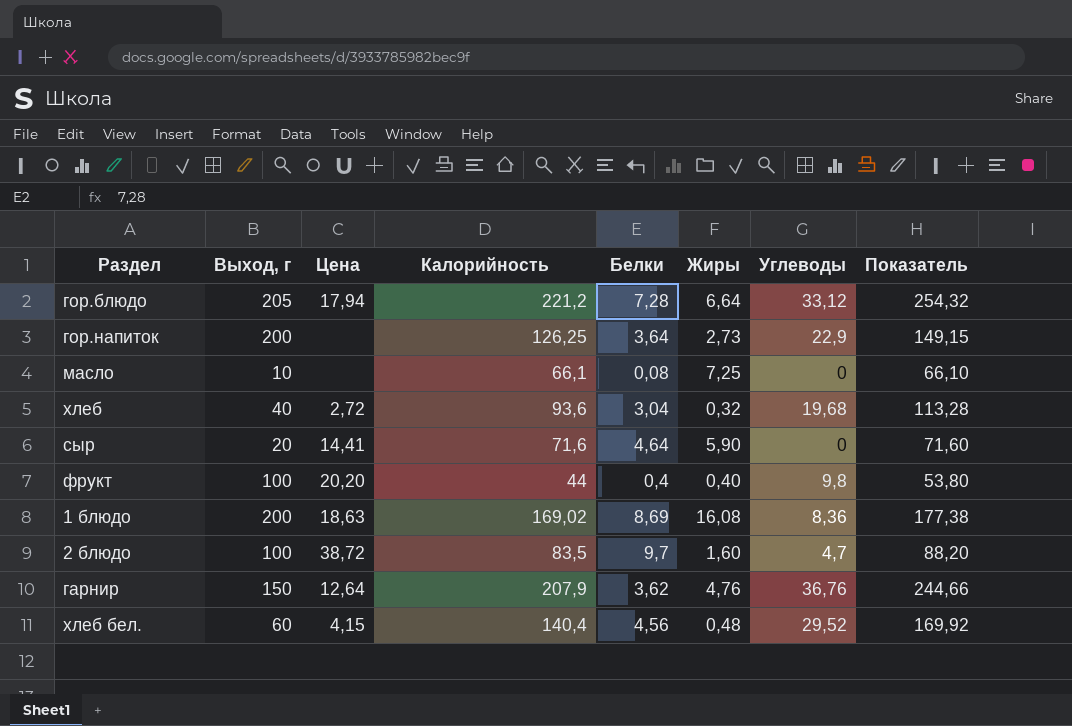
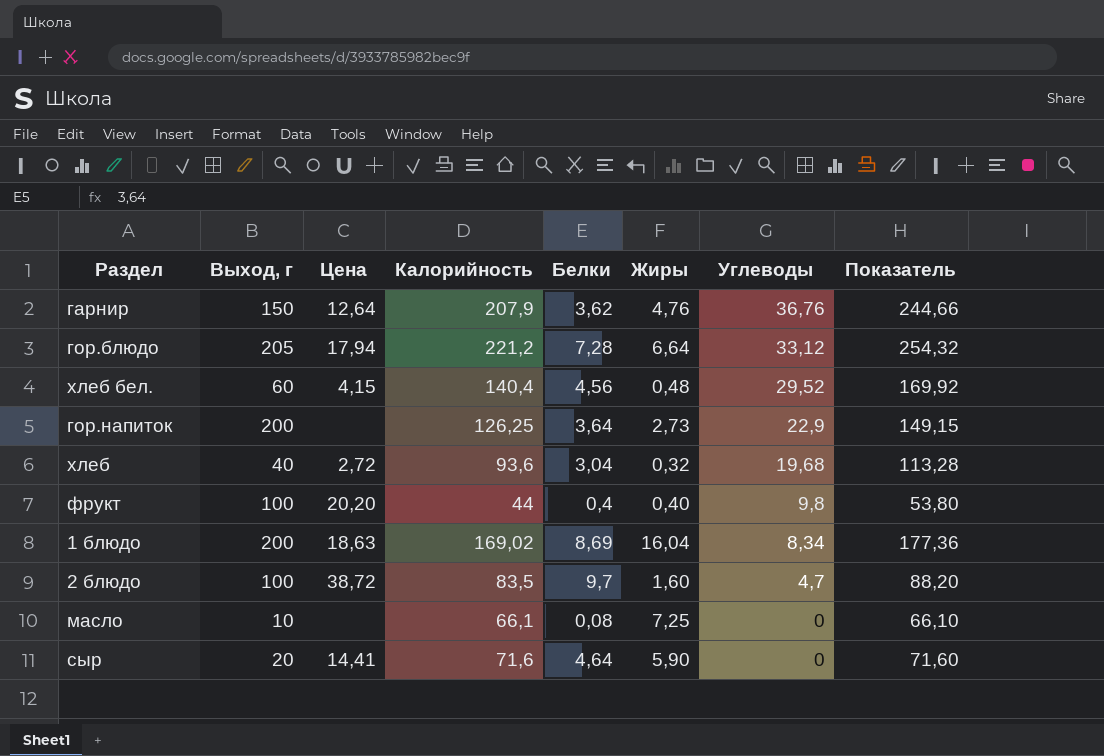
row order: none -> Углеводы descending
1 блюдо | Жиры: 16,08 -> 16,04
1 блюдо | Углеводы: 8,36 -> 8,34
1 блюдо | Показатель: 177,38 -> 177,36

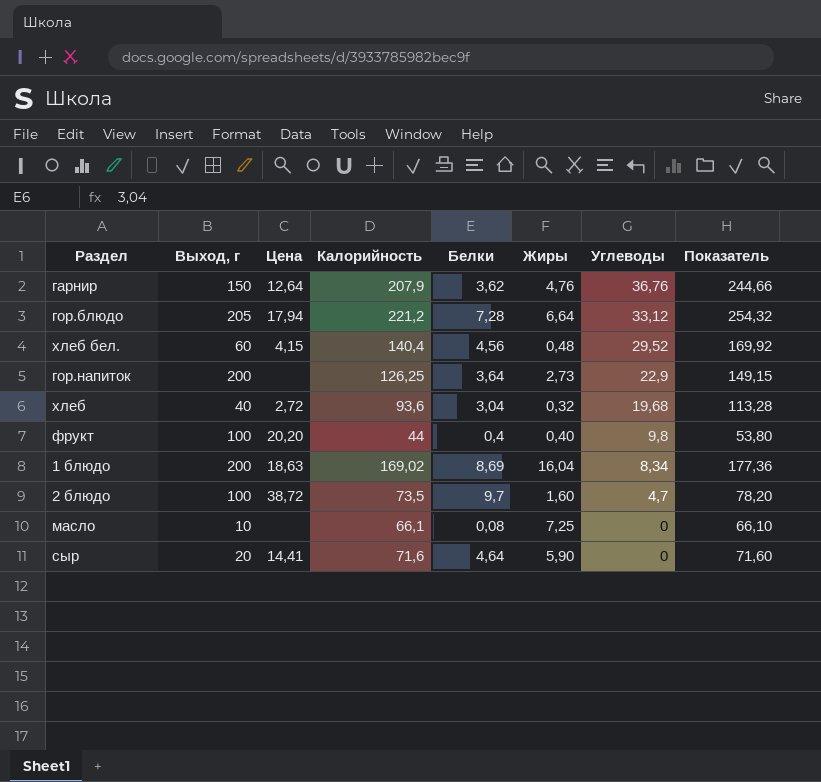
2 блюдо | Калорийность: 83,5 -> 73,5
2 блюдо | Показатель: 88,20 -> 78,20

